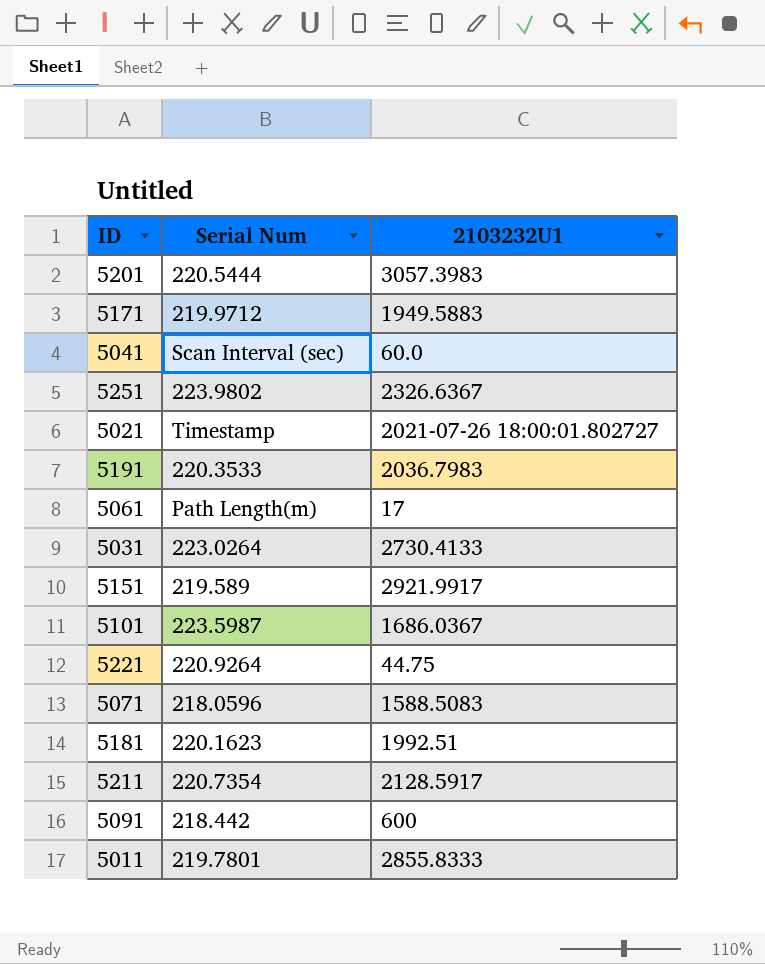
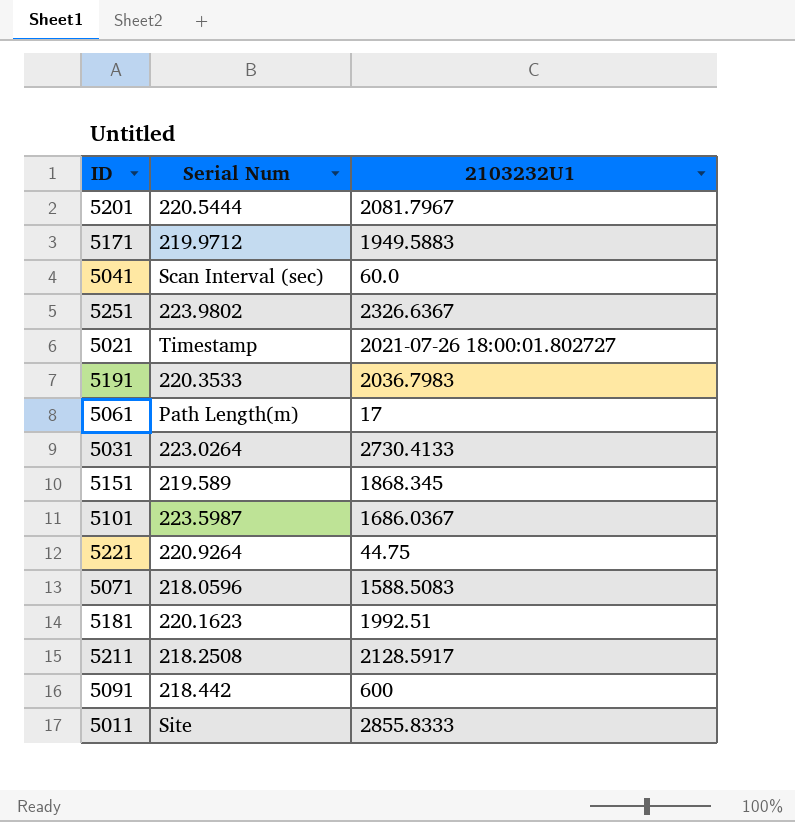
5201 | 2103232U1: 3057.3983 -> 2081.7967
5151 | 2103232U1: 2921.9917 -> 1868.345
5211 | Serial Num: 220.7354 -> 218.2508
5011 | Serial Num: 219.7801 -> Site

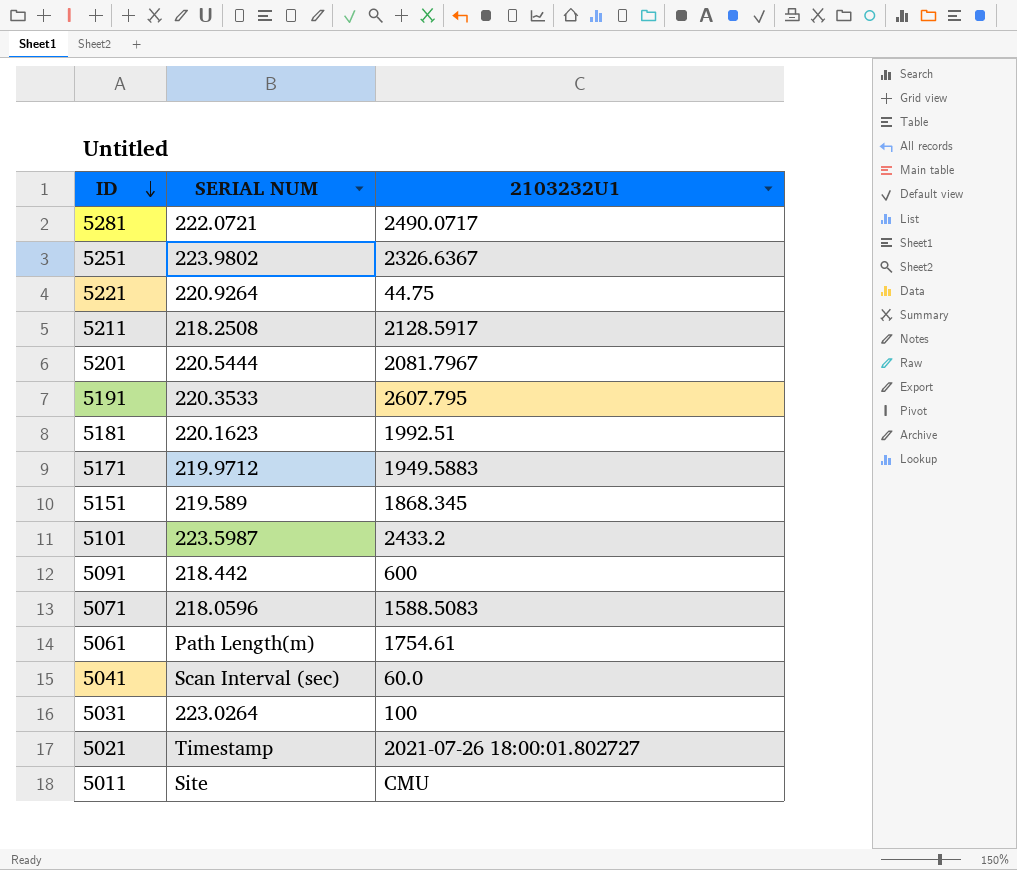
row order: none -> ID descending
column name: Serial Num -> SERIAL NUM
row 5281: none -> 222.0721 | 2490.0717
5191 | 2103232U1: 2036.7983 -> 2607.795
5101 | 2103232U1: 1686.0367 -> 2433.2
5061 | 2103232U1: 17 -> 1754.61
5031 | 2103232U1: 2730.4133 -> 100
5011 | 2103232U1: 2855.8333 -> CMU

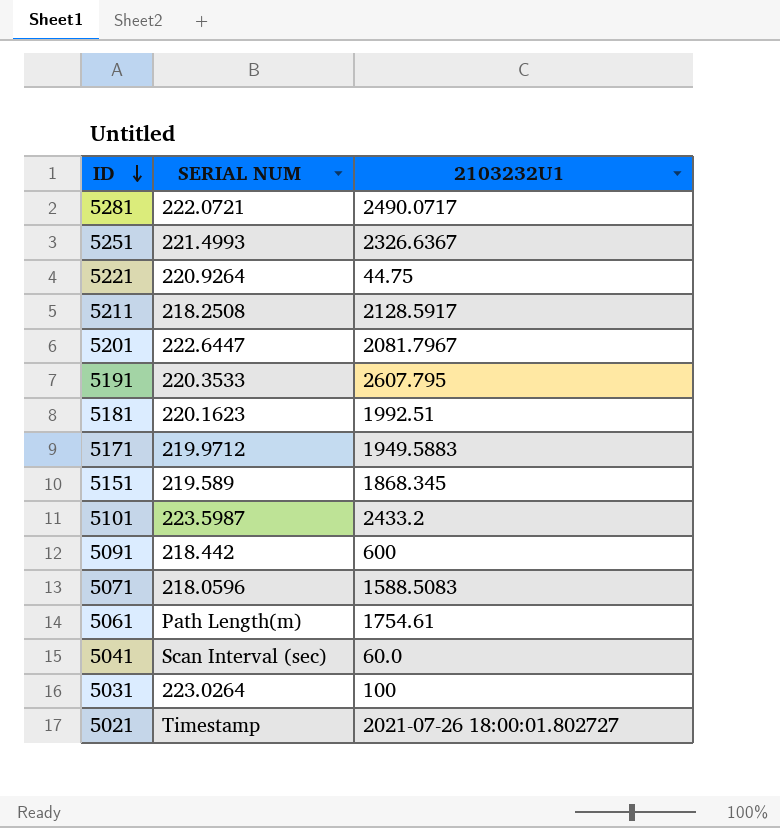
row 5011: Site | CMU -> none
5251 | SERIAL NUM: 223.9802 -> 221.4993
5201 | SERIAL NUM: 220.5444 -> 222.6447

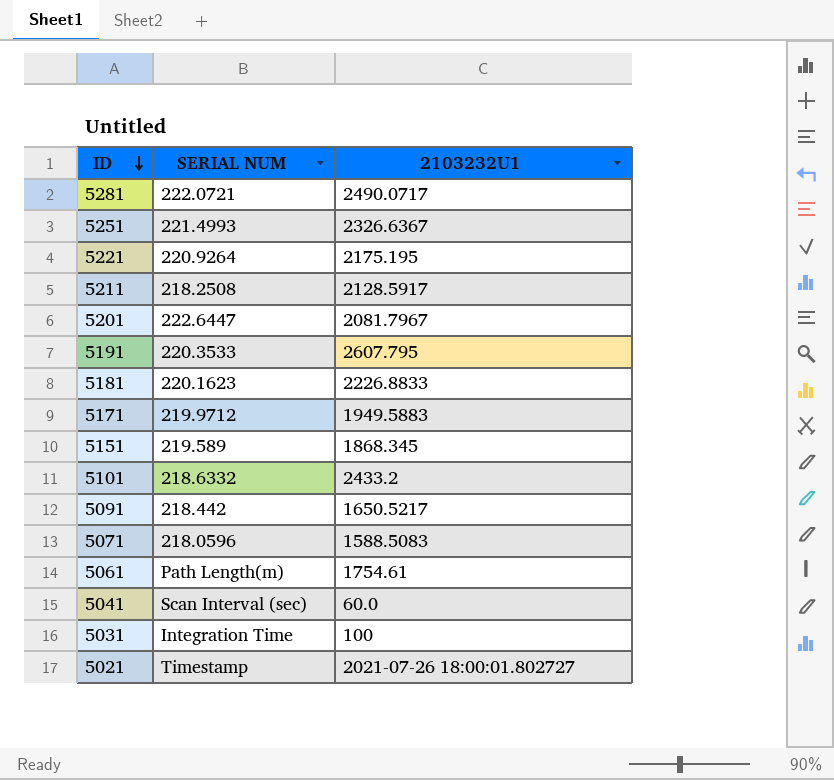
5221 | 2103232U1: 44.75 -> 2175.195
5181 | 2103232U1: 1992.51 -> 2226.8833
5101 | SERIAL NUM: 223.5987 -> 218.6332
5091 | 2103232U1: 600 -> 1650.5217
5031 | SERIAL NUM: 223.0264 -> Integration Time

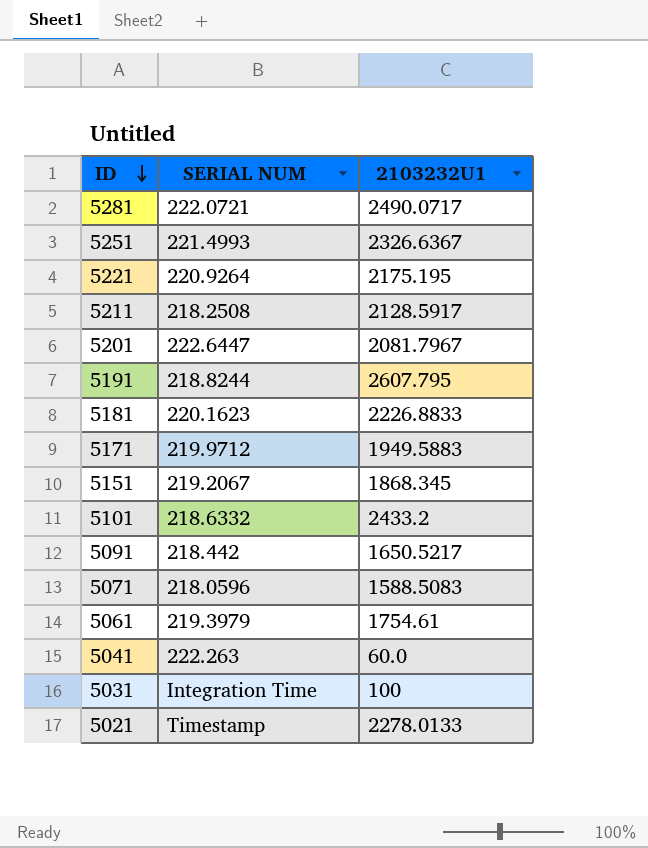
5191 | SERIAL NUM: 220.3533 -> 218.8244
5151 | SERIAL NUM: 219.589 -> 219.2067
5061 | SERIAL NUM: Path Length(m) -> 219.3979
5041 | SERIAL NUM: Scan Interval (sec) -> 222.263
5021 | 2103232U1: 2021-07-26 18:00:01.802727 -> 2278.0133

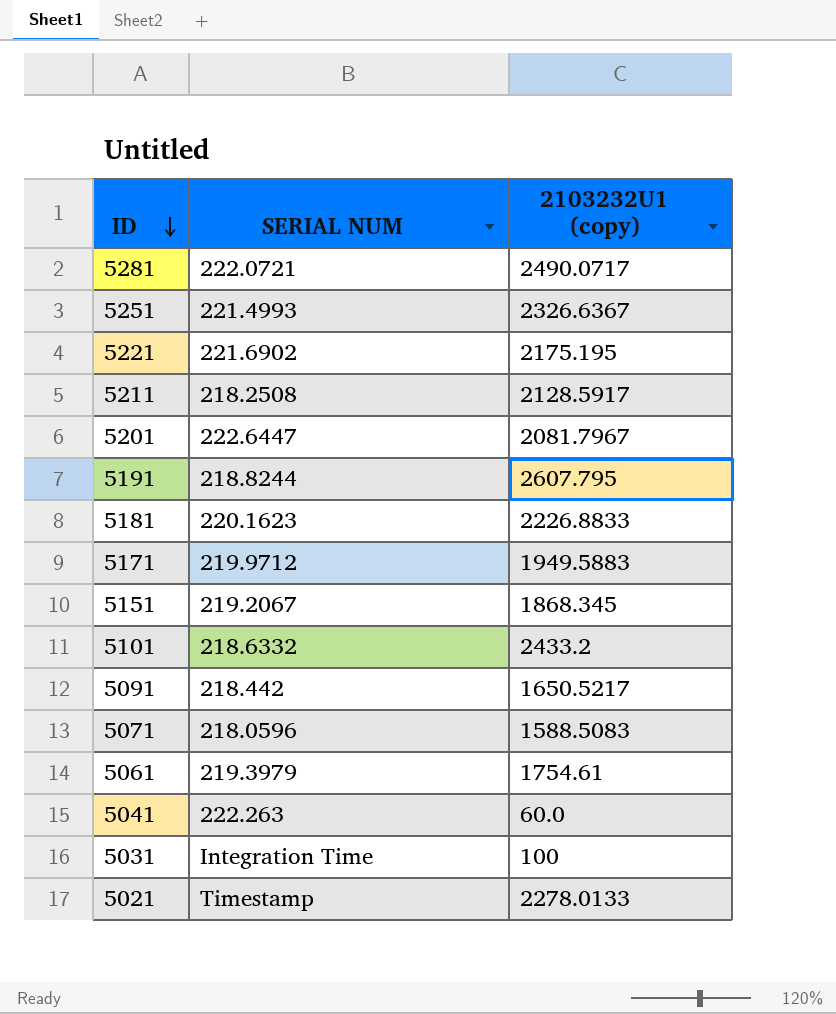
column name: 2103232U1 -> 2103232U1 (copy)
5221 | SERIAL NUM: 220.9264 -> 221.6902

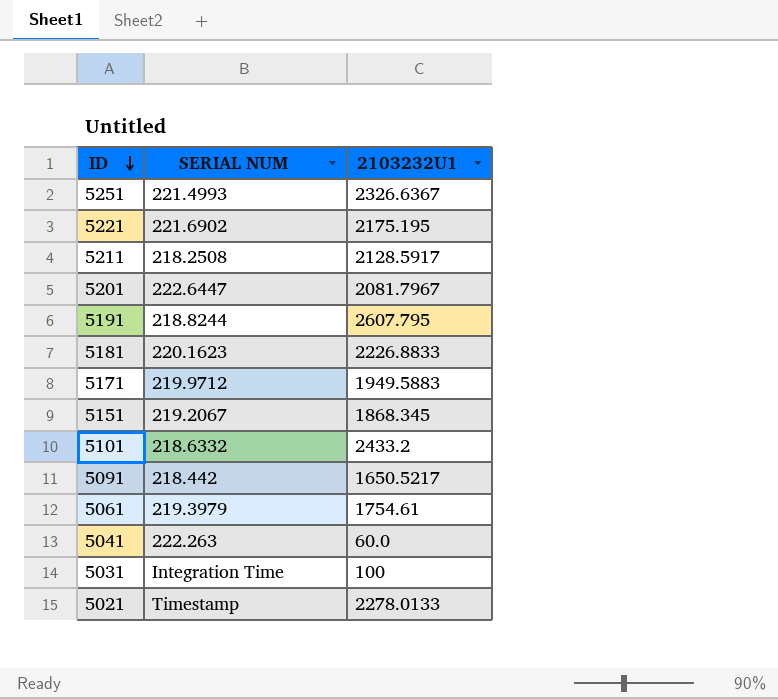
column name: 2103232U1 (copy) -> 2103232U1
row 5281: 222.0721 | 2490.0717 -> none
row 5071: 218.0596 | 1588.5083 -> none

